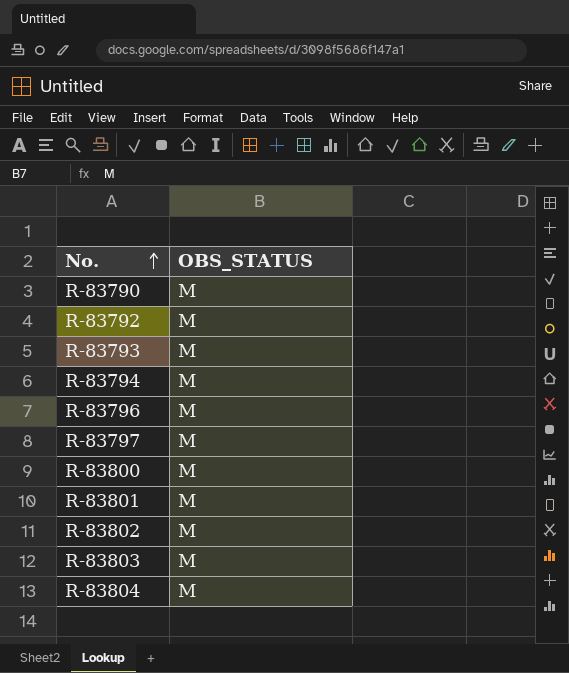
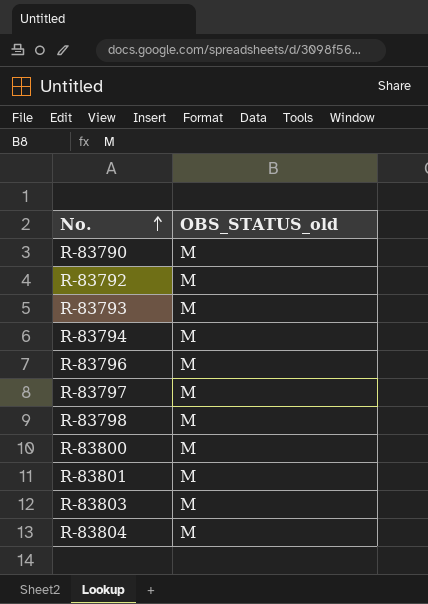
column name: OBS_STATUS -> OBS_STATUS_old
row R-83802: M -> none
row R-83798: none -> M

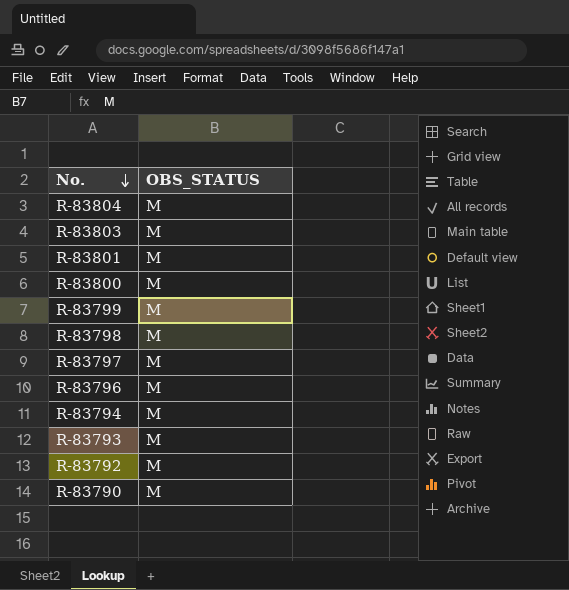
row order: No. ascending -> No. descending
column name: OBS_STATUS_old -> OBS_STATUS
row R-83799: none -> M

